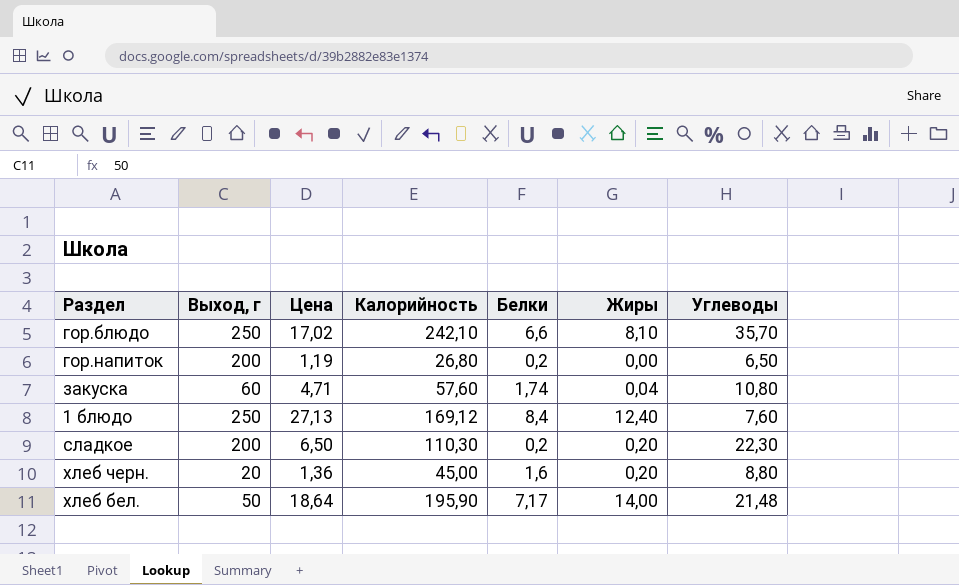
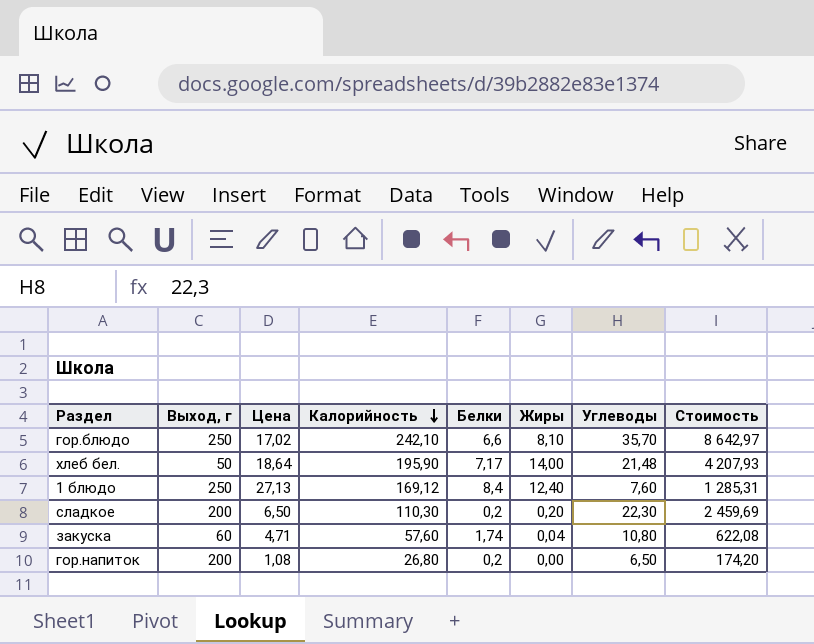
row order: none -> Калорийность descending
column Стоимость | formula: none -> [Калорийность] * [Углеводы]
row хлеб черн.: 20 | 1,36 | 45,00 | 1,6 | 0,20 | 8,80 -> none
гор.напиток | Цена: 1,19 -> 1,08

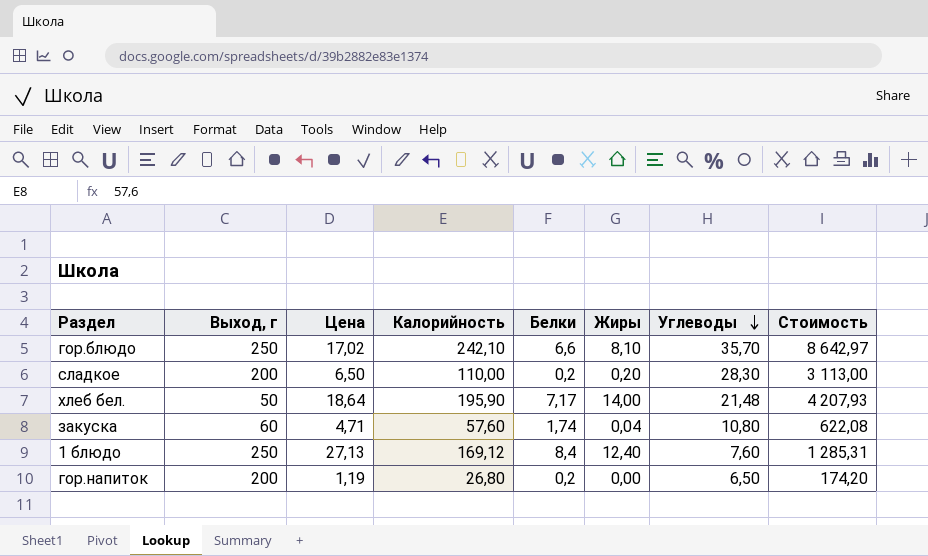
row order: Калорийность descending -> Углеводы descending
сладкое | Калорийность: 110,30 -> 110,00
сладкое | Углеводы: 22,30 -> 28,30
сладкое | Стоимость: 2 459,69 -> 3 113,00
гор.напиток | Цена: 1,08 -> 1,19

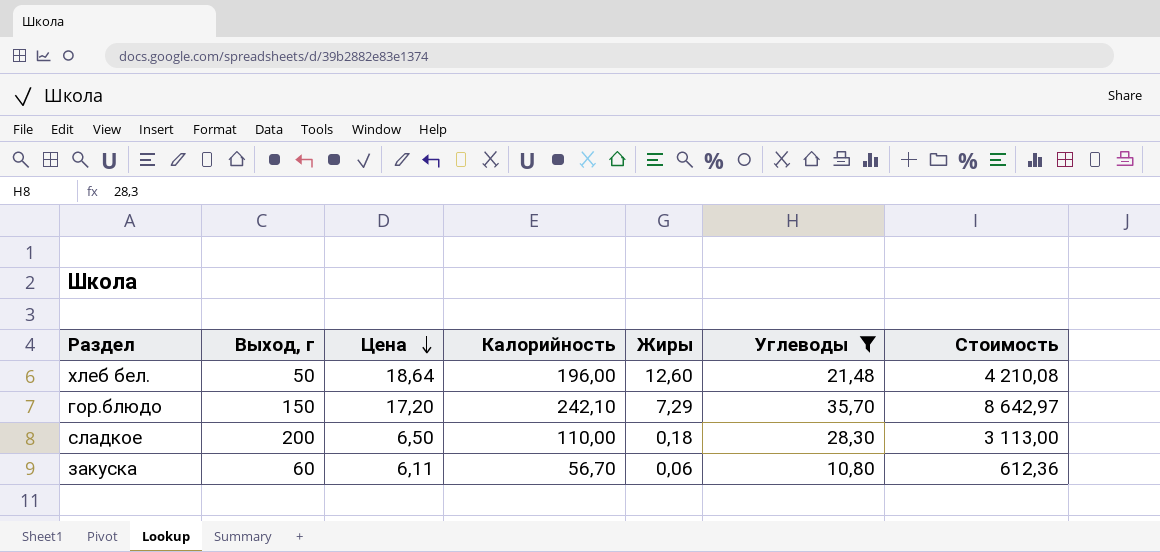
filter: none -> Углеводы >= 10,80
row order: Углеводы descending -> Цена descending
column Белки | position: 5 -> none
хлеб бел. | Калорийность: 195,90 -> 196,00
хлеб бел. | Жиры: 14,00 -> 12,60
хлеб бел. | Стоимость: 4 207,93 -> 4 210,08
гор.блюдо | Выход, г: 250 -> 150
гор.блюдо | Цена: 17,02 -> 17,20
гор.блюдо | Жиры: 8,10 -> 7,29
сладкое | Жиры: 0,20 -> 0,18
закуска | Цена: 4,71 -> 6,11
закуска | Калорийность: 57,60 -> 56,70
закуска | Жиры: 0,04 -> 0,06
закуска | Стоимость: 622,08 -> 612,36

